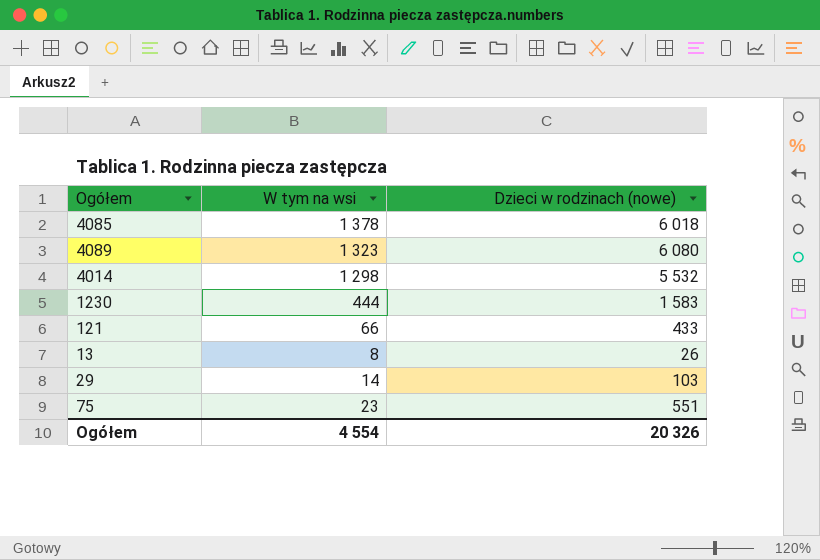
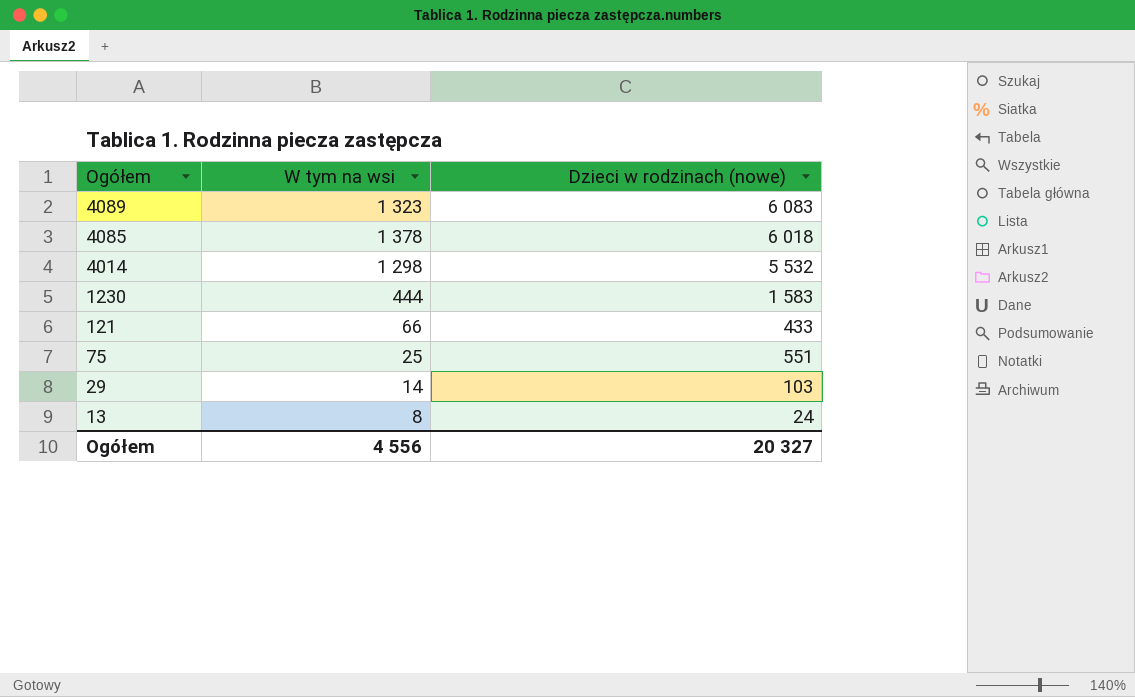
row order: none -> Ogółem descending
4089 | Dzieci w rodzinach (nowe): 6 080 -> 6 083
75 | W tym na wsi: 23 -> 25
13 | Dzieci w rodzinach (nowe): 26 -> 24
Ogółem | W tym na wsi: 4 554 -> 4 556
Ogółem | Dzieci w rodzinach (nowe): 20 326 -> 20 327

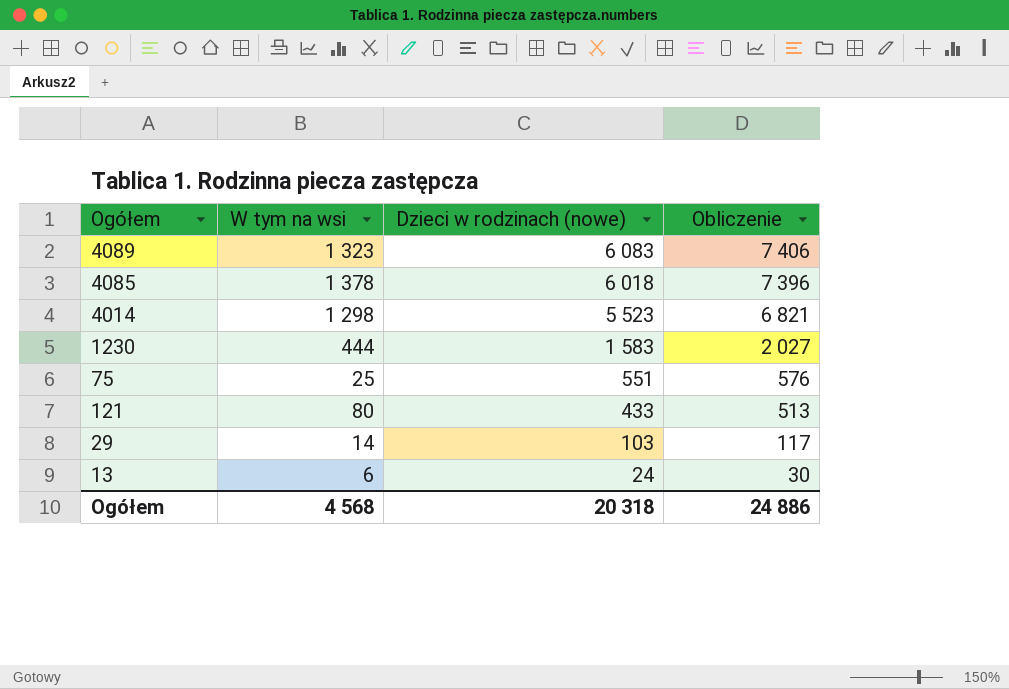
row order: Ogółem descending -> Dzieci w rodzinach (nowe) descending
column Obliczenie | formula: none -> [W tym na wsi] + [Dzieci w rodzinach (nowe)]
4014 | Dzieci w rodzinach (nowe): 5 532 -> 5 523
121 | W tym na wsi: 66 -> 80
13 | W tym na wsi: 8 -> 6
Ogółem | W tym na wsi: 4 556 -> 4 568
Ogółem | Dzieci w rodzinach (nowe): 20 327 -> 20 318

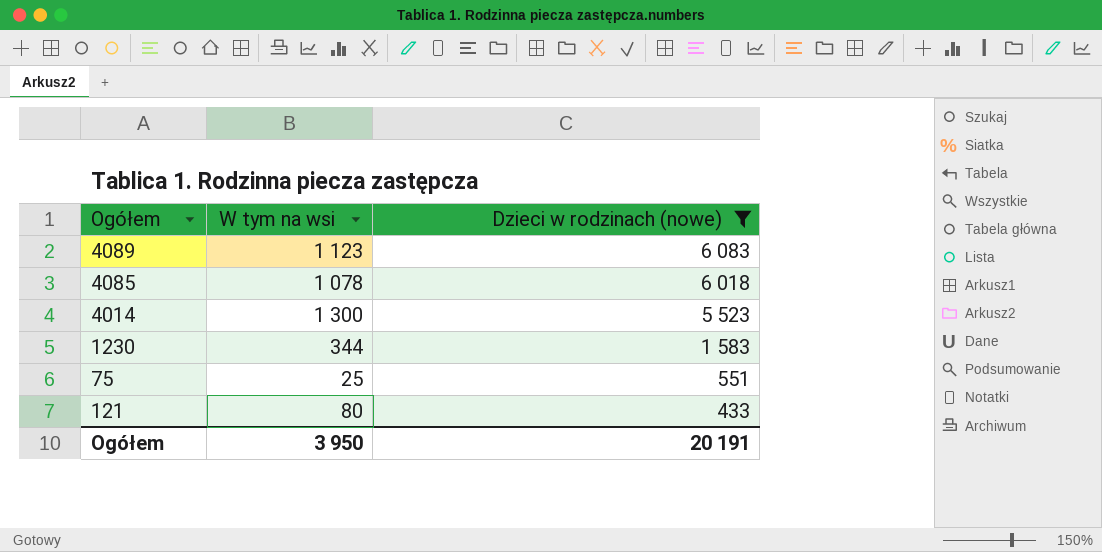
filter: none -> Dzieci w rodzinach (nowe) >= 433
column Obliczenie | formula: [W tym na wsi] + [Dzieci w rodzinach (nowe)] -> none
4089 | W tym na wsi: 1 323 -> 1 123
4085 | W tym na wsi: 1 378 -> 1 078
4014 | W tym na wsi: 1 298 -> 1 300
1230 | W tym na wsi: 444 -> 344
Ogółem | W tym na wsi: 4 568 -> 3 950
Ogółem | Dzieci w rodzinach (nowe): 20 318 -> 20 191

